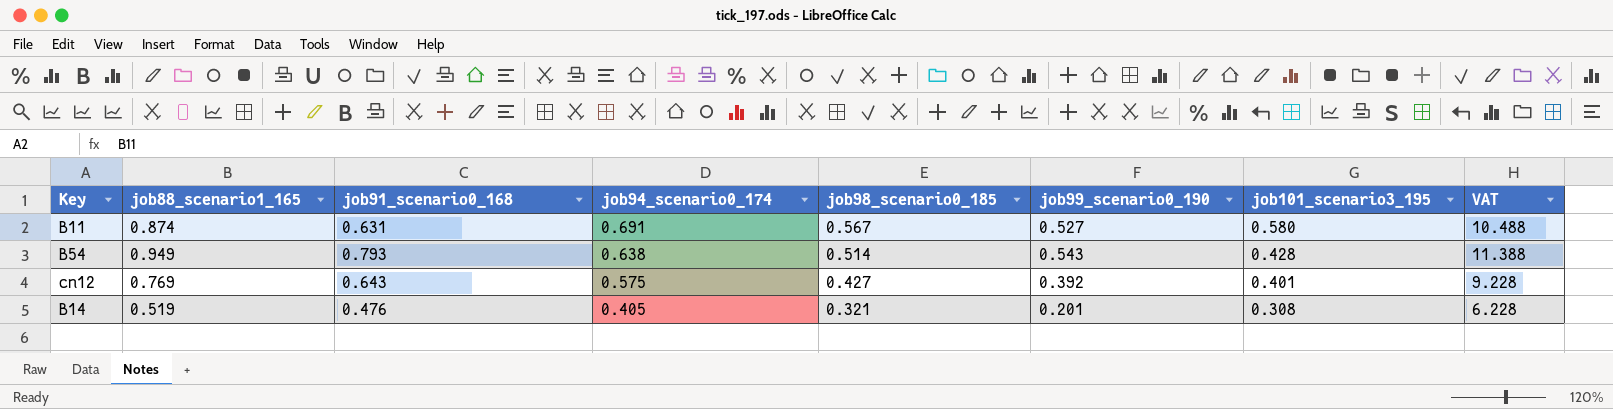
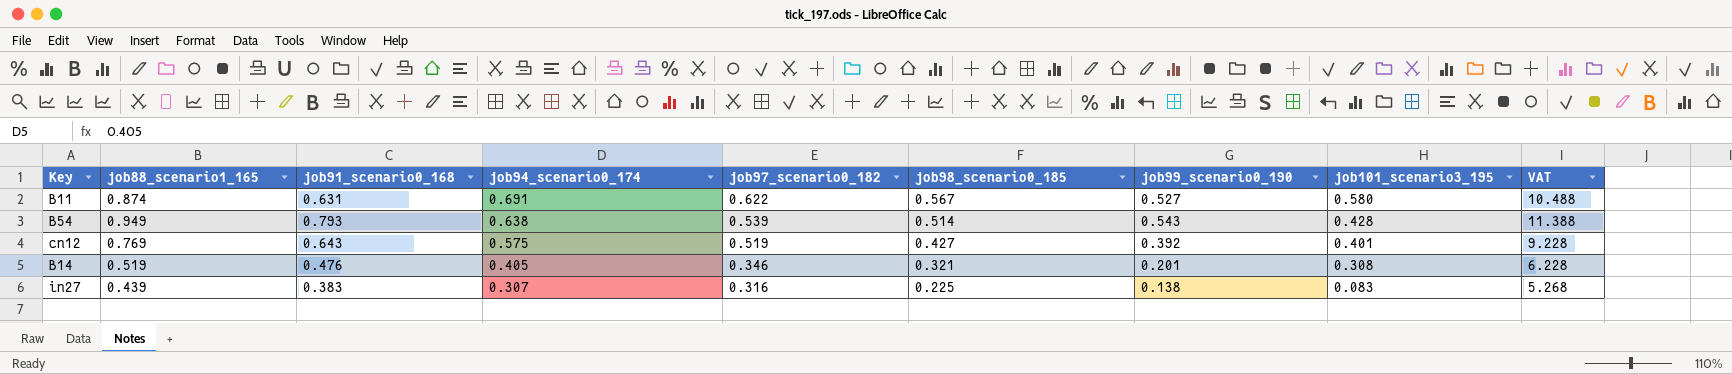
column job97_scenario0_182 | position: none -> 5
row in27: none -> 0.439 | 0.383 | 0.307 | 0.316 | 0.225 | 0.138 | 0.083 | 5.268

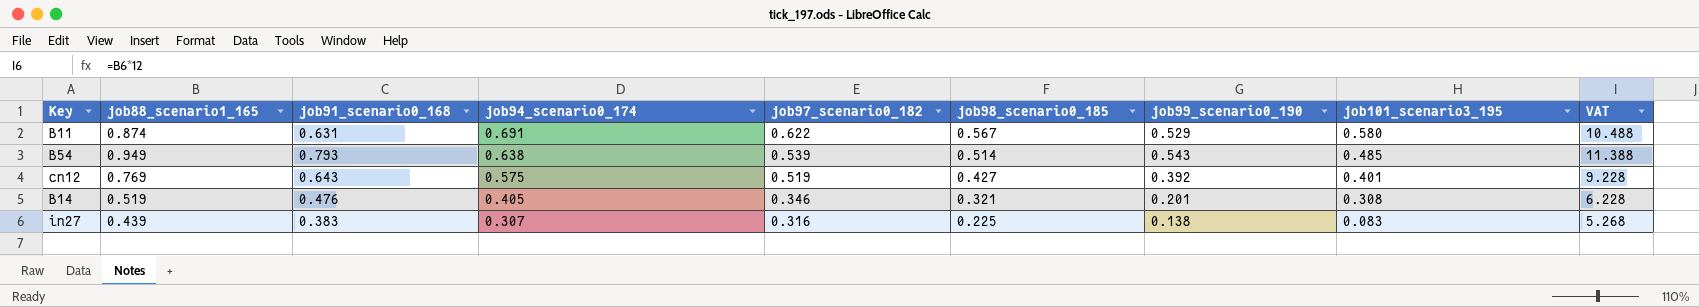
B11 | job99_scenario0_190: 0.527 -> 0.529
B54 | job101_scenario3_195: 0.428 -> 0.485

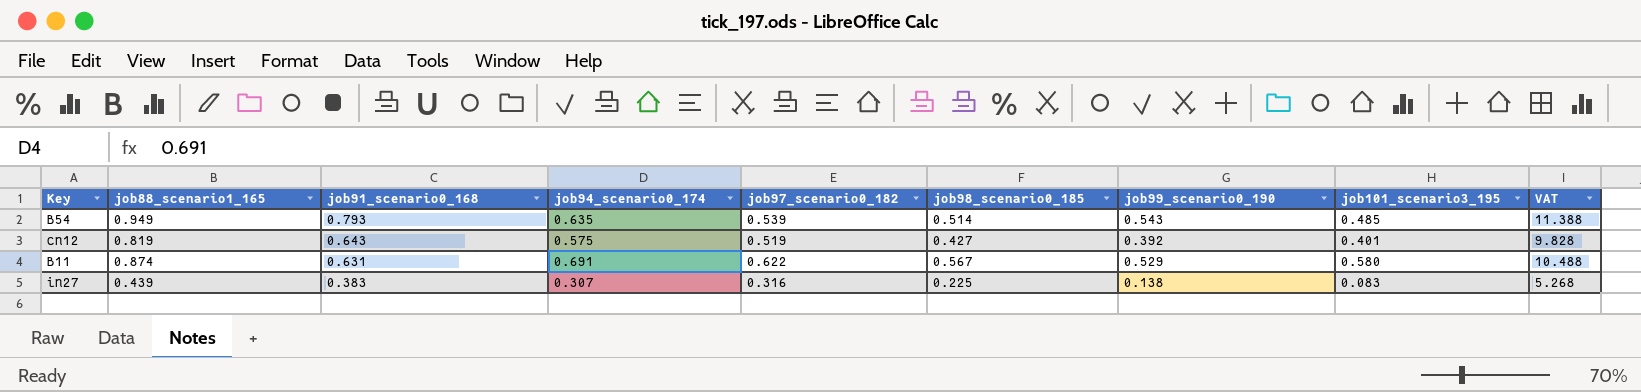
row order: job94_scenario0_174 descending -> job91_scenario0_168 descending
row B14: 0.519 | 0.476 | 0.405 | 0.346 | 0.321 | 0.201 | 0.308 | 6.228 -> none
B54 | job94_scenario0_174: 0.638 -> 0.635
cn12 | job88_scenario1_165: 0.769 -> 0.819
cn12 | VAT: 9.228 -> 9.828

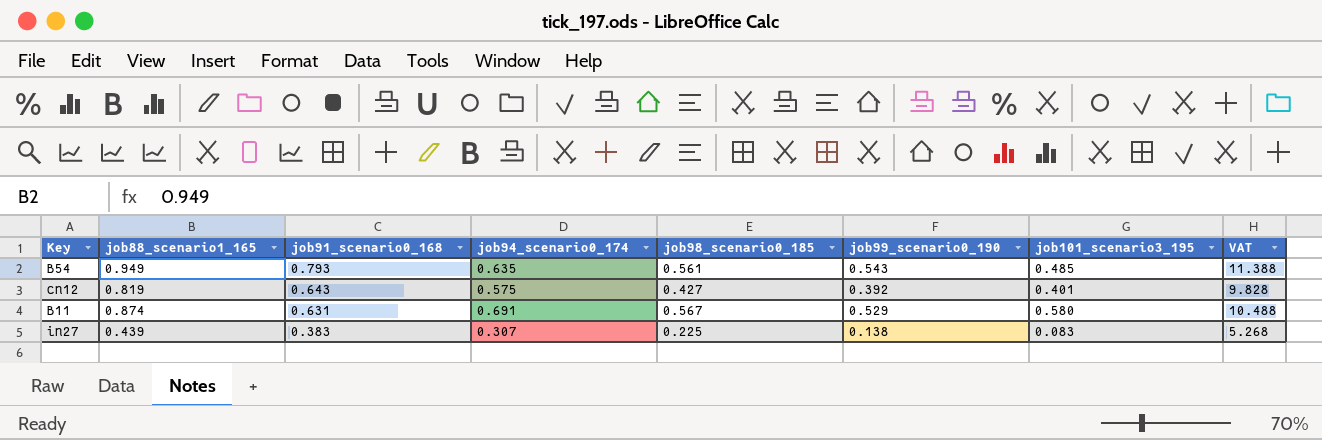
column job97_scenario0_182 | position: 5 -> none
B54 | job98_scenario0_185: 0.514 -> 0.561

